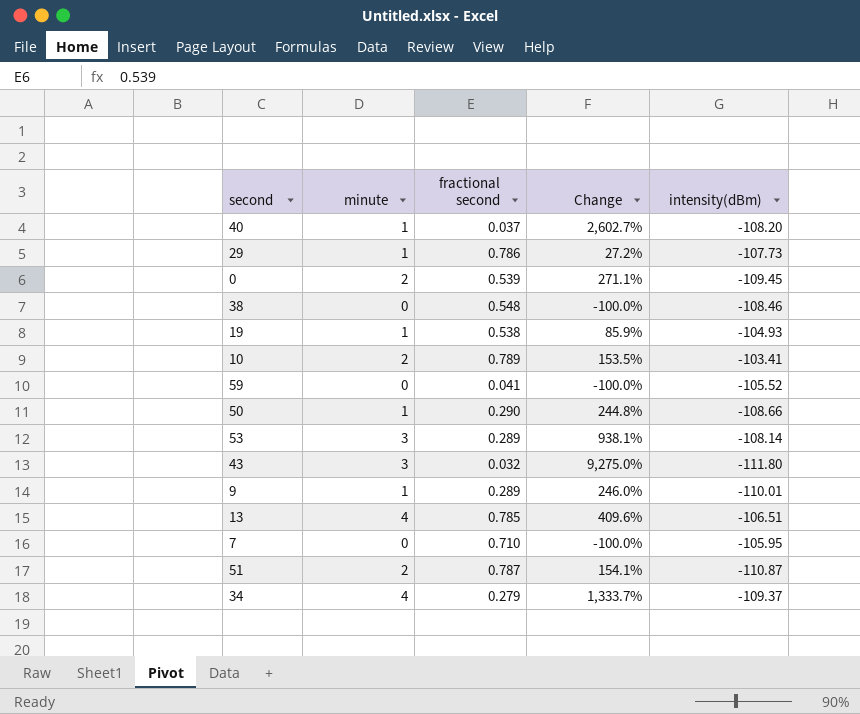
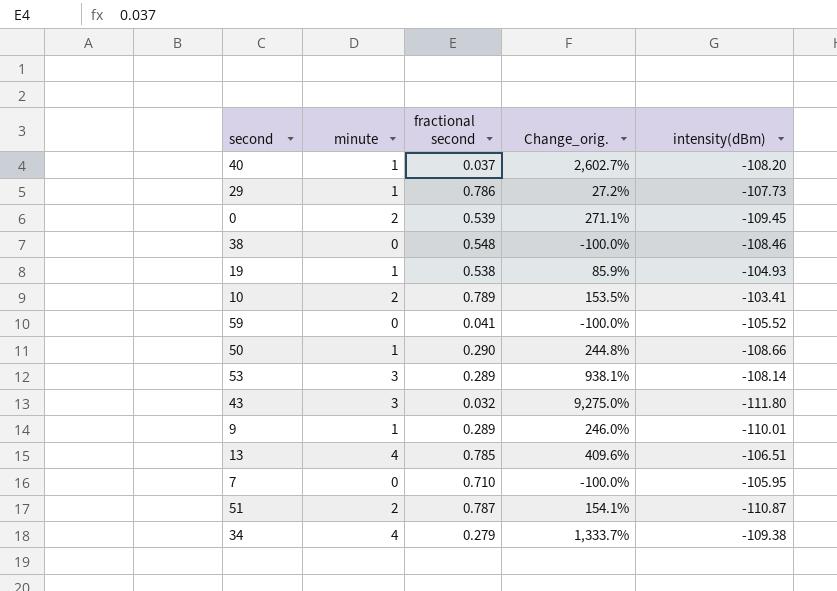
column name: Change -> Change_orig.
34 | intensity(dBm): -109.37 -> -109.38

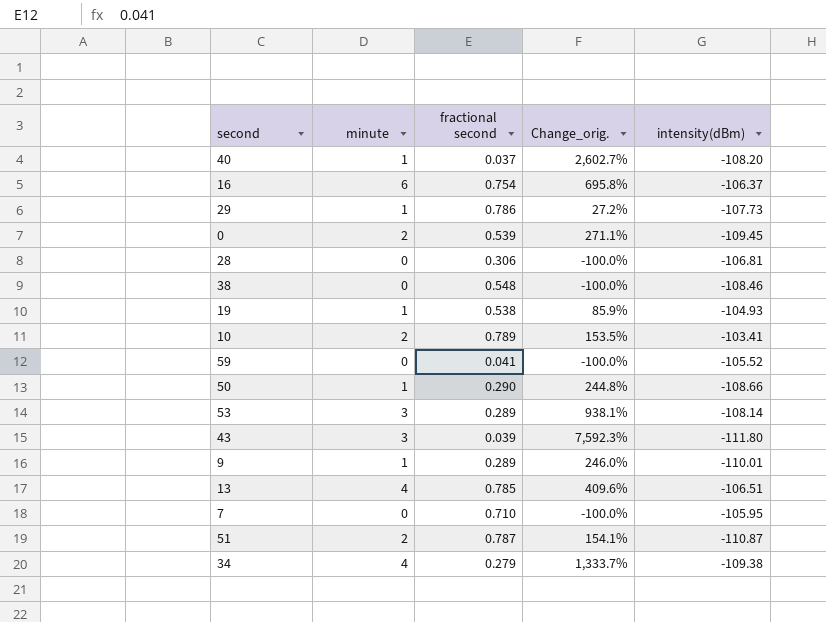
row 16: none -> 6 | 0.754 | 695.8% | -106.37
row 28: none -> 0 | 0.306 | -100.0% | -106.81
43 | fractional second: 0.032 -> 0.039
43 | Change_orig.: 9,275.0% -> 7,592.3%

